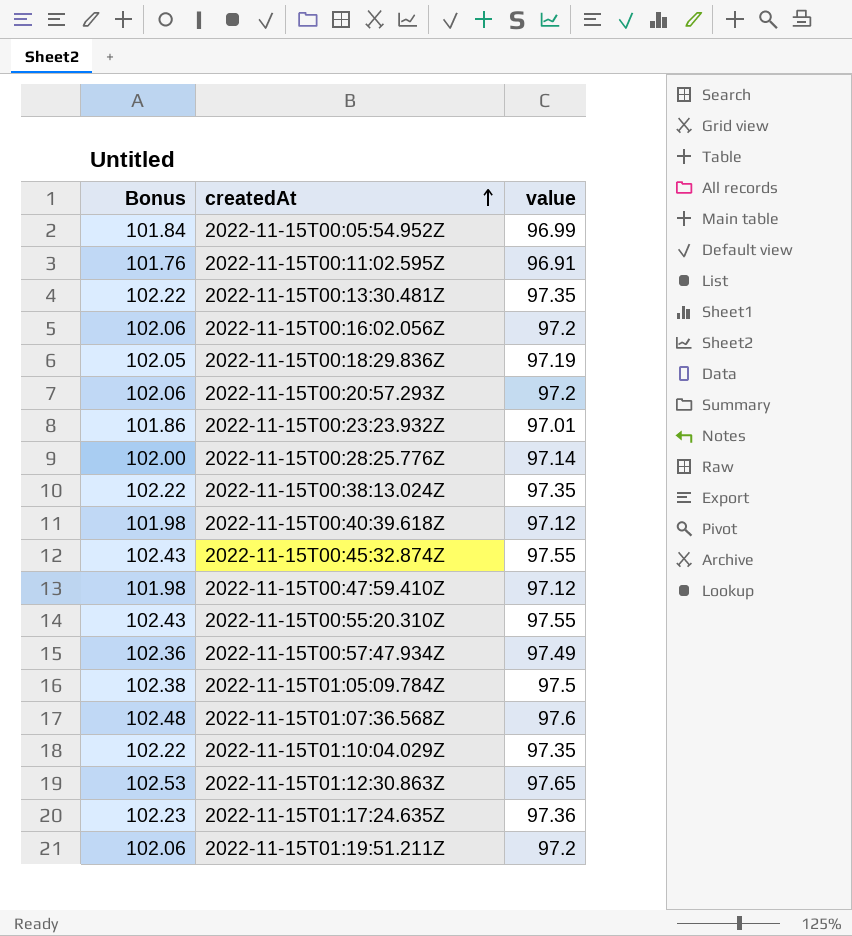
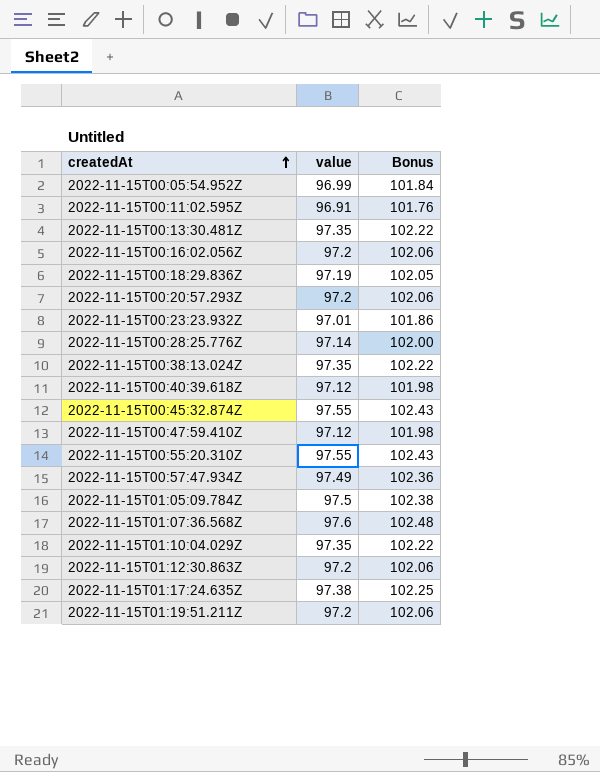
column Bonus | position: 1 -> 3
2022-11-15T01:12:30.863Z | value: 97.65 -> 97.2
2022-11-15T01:12:30.863Z | Bonus: 102.53 -> 102.06
2022-11-15T01:17:24.635Z | value: 97.36 -> 97.38
2022-11-15T01:17:24.635Z | Bonus: 102.23 -> 102.25

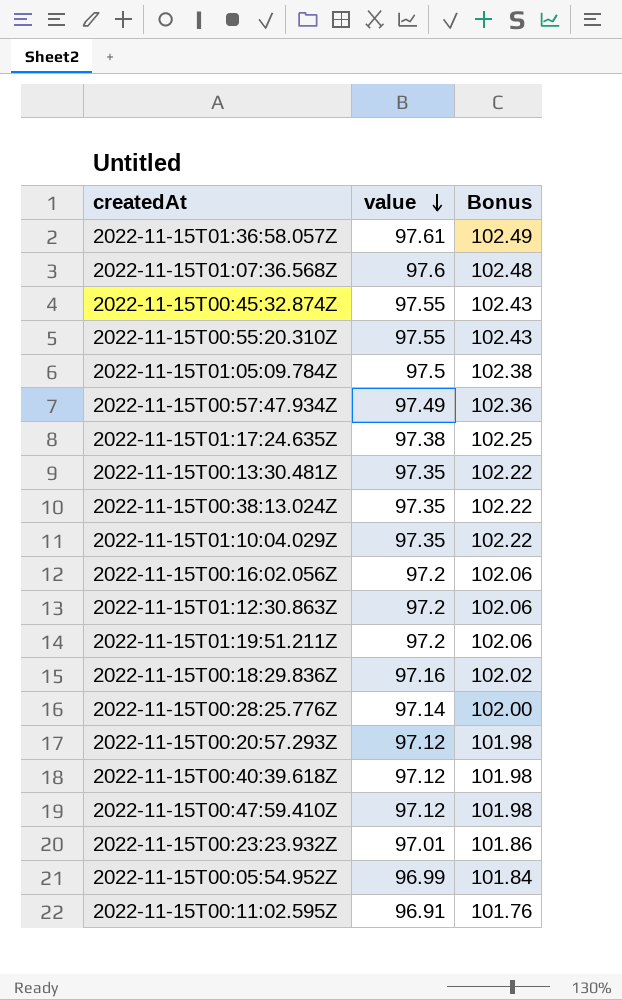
row order: createdAt ascending -> value descending
row 2022-11-15T01:36:58.057Z: none -> 97.61 | 102.49
2022-11-15T00:18:29.836Z | value: 97.19 -> 97.16
2022-11-15T00:18:29.836Z | Bonus: 102.05 -> 102.02
2022-11-15T00:20:57.293Z | value: 97.2 -> 97.12
2022-11-15T00:20:57.293Z | Bonus: 102.06 -> 101.98

